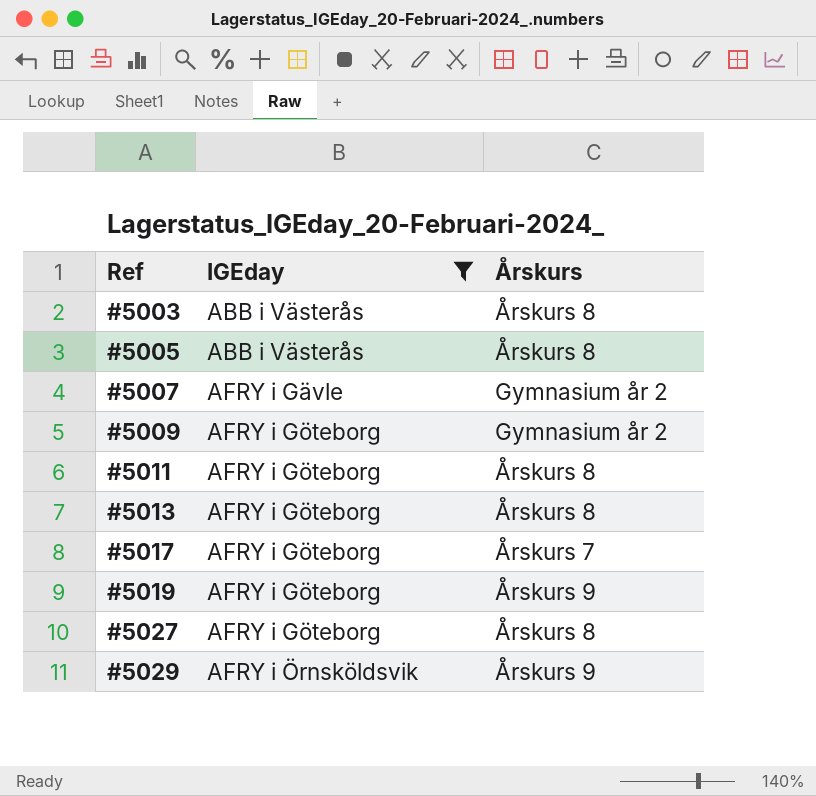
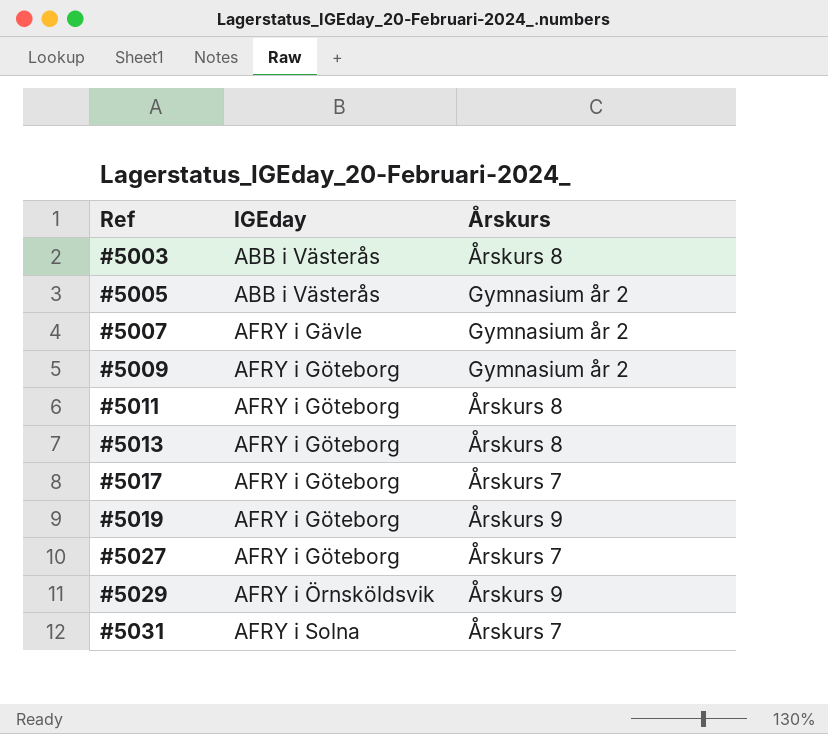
filter: IGEday != AFRY i Solna -> none
#5005 | Årskurs: Årskurs 8 -> Gymnasium år 2
#5027 | Årskurs: Årskurs 8 -> Årskurs 7

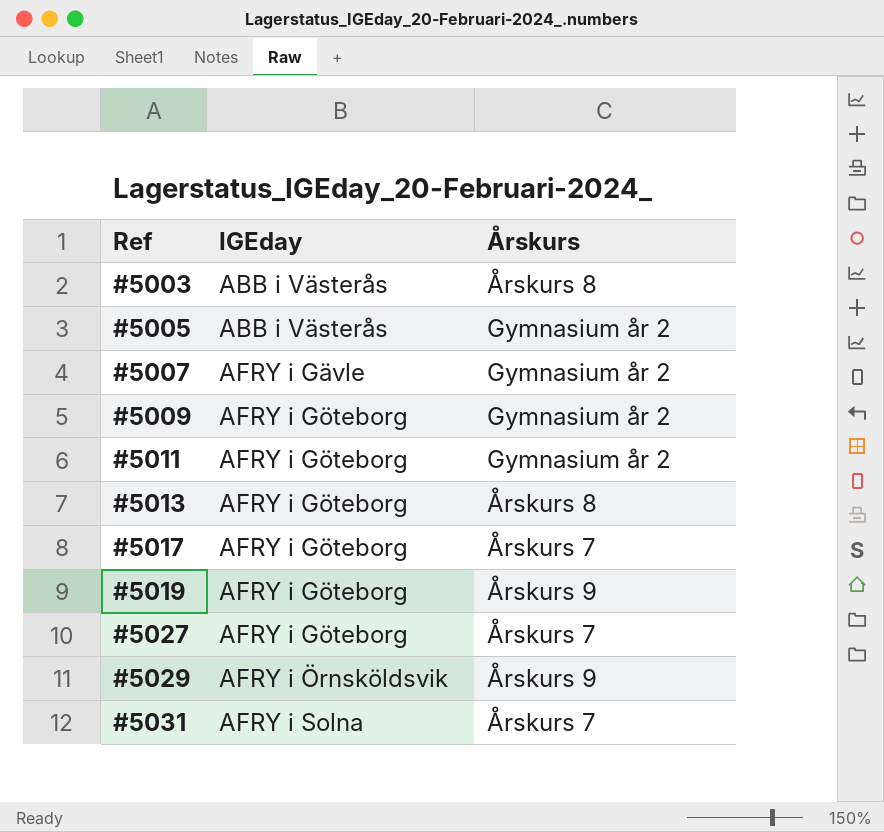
#5011 | Årskurs: Årskurs 8 -> Gymnasium år 2

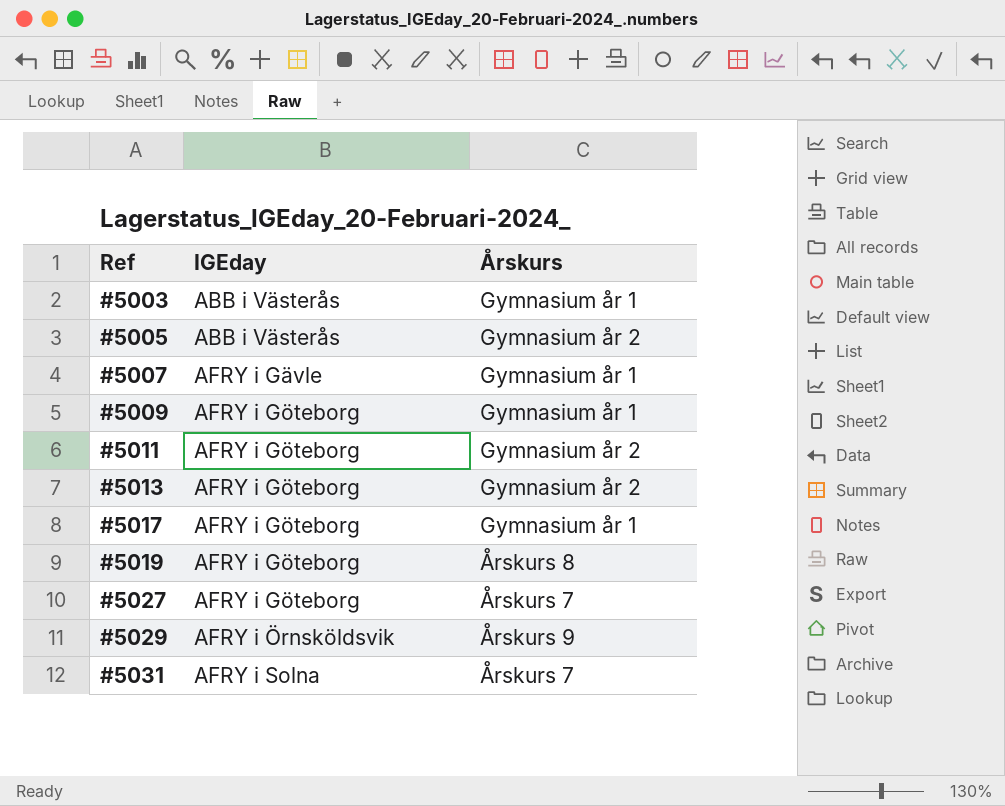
#5003 | Årskurs: Årskurs 8 -> Gymnasium år 1
#5007 | Årskurs: Gymnasium år 2 -> Gymnasium år 1
#5009 | Årskurs: Gymnasium år 2 -> Gymnasium år 1
#5013 | Årskurs: Årskurs 8 -> Gymnasium år 2
#5017 | Årskurs: Årskurs 7 -> Gymnasium år 1
#5019 | Årskurs: Årskurs 9 -> Årskurs 8

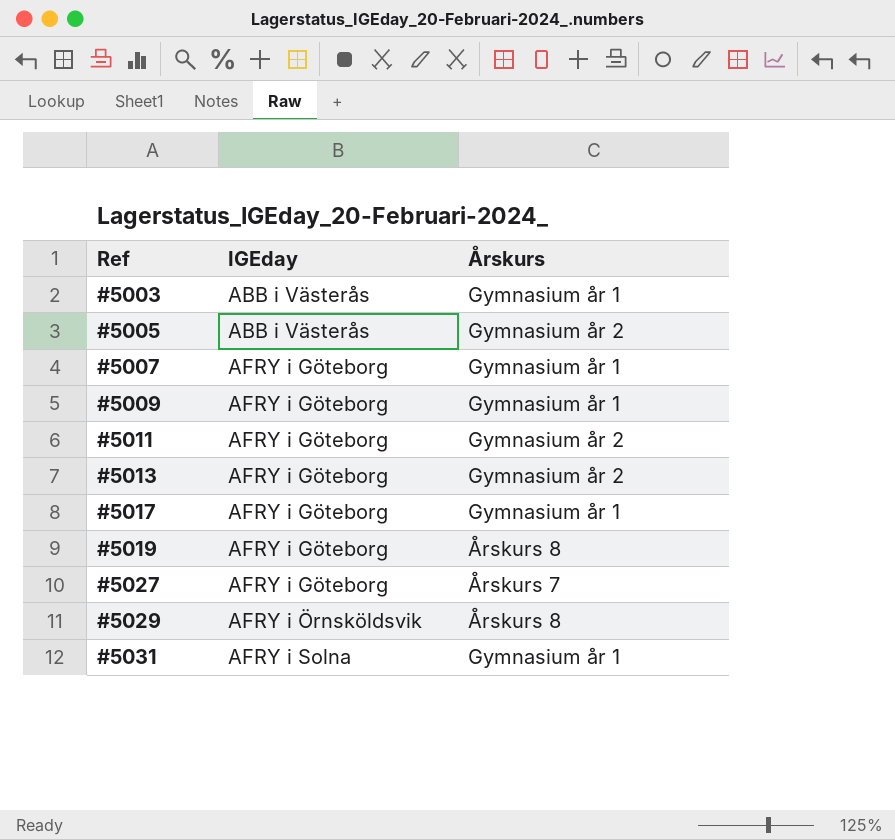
#5007 | IGEday: AFRY i Gävle -> AFRY i Göteborg
#5029 | Årskurs: Årskurs 9 -> Årskurs 8
#5031 | Årskurs: Årskurs 7 -> Gymnasium år 1

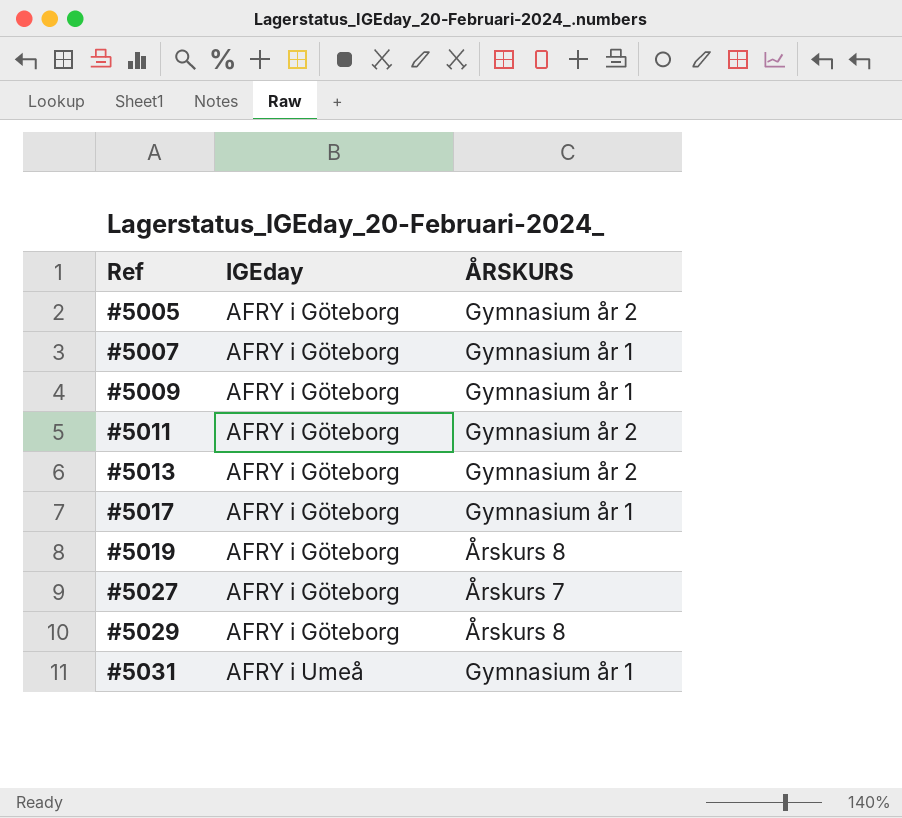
column name: Årskurs -> ÅRSKURS
row #5003: ABB i Västerås | Gymnasium år 1 -> none
#5005 | IGEday: ABB i Västerås -> AFRY i Göteborg
#5029 | IGEday: AFRY i Örnsköldsvik -> AFRY i Göteborg
#5031 | IGEday: AFRY i Solna -> AFRY i Umeå

